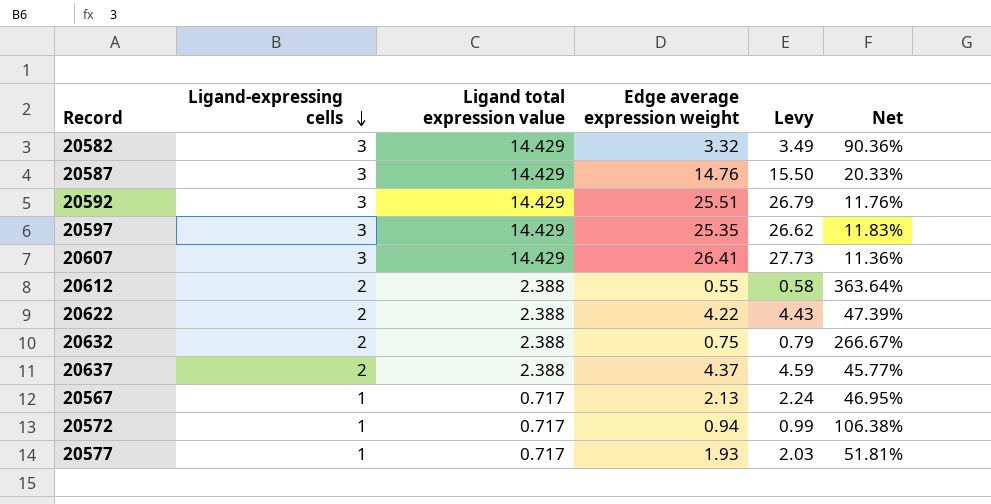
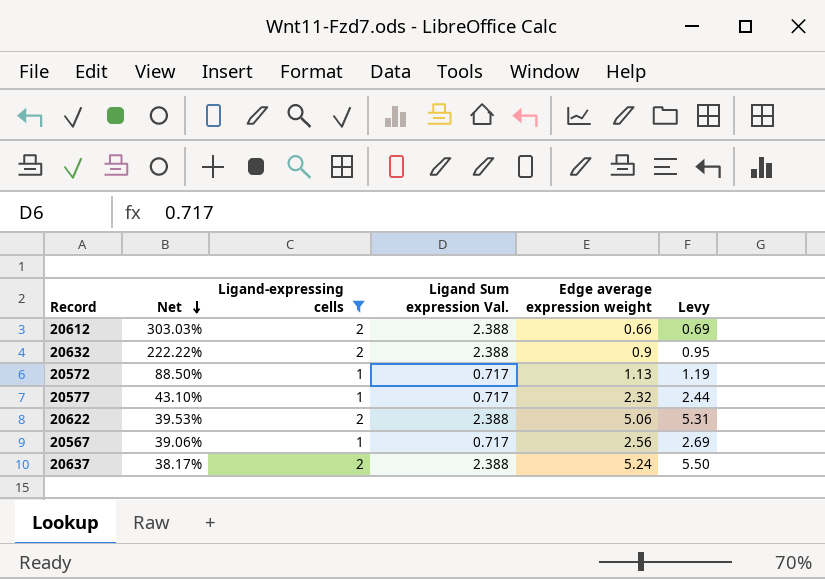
filter: none -> Ligand-expressing cells != 3
row order: Ligand-expressing cells descending -> Net descending
column Net | position: 6 -> 2
column name: Ligand total expression value -> Ligand Sum expression Val.
20612 | Net: 363.64% -> 303.03%
20612 | Edge average expression weight: 0.55 -> 0.66
20612 | Levy: 0.58 -> 0.69
20632 | Net: 266.67% -> 222.22%
20632 | Edge average expression weight: 0.75 -> 0.9
20632 | Levy: 0.79 -> 0.95
20572 | Net: 106.38% -> 88.50%
20572 | Edge average expression weight: 0.94 -> 1.13
20572 | Levy: 0.99 -> 1.19
20577 | Net: 51.81% -> 43.10%
20577 | Edge average expression weight: 1.93 -> 2.32
20577 | Levy: 2.03 -> 2.44
20622 | Net: 47.39% -> 39.53%
20622 | Edge average expression weight: 4.22 -> 5.06
20622 | Levy: 4.43 -> 5.31
20567 | Net: 46.95% -> 39.06%
20567 | Edge average expression weight: 2.13 -> 2.56
20567 | Levy: 2.24 -> 2.69
20637 | Net: 45.77% -> 38.17%
20637 | Edge average expression weight: 4.37 -> 5.24
20637 | Levy: 4.59 -> 5.50

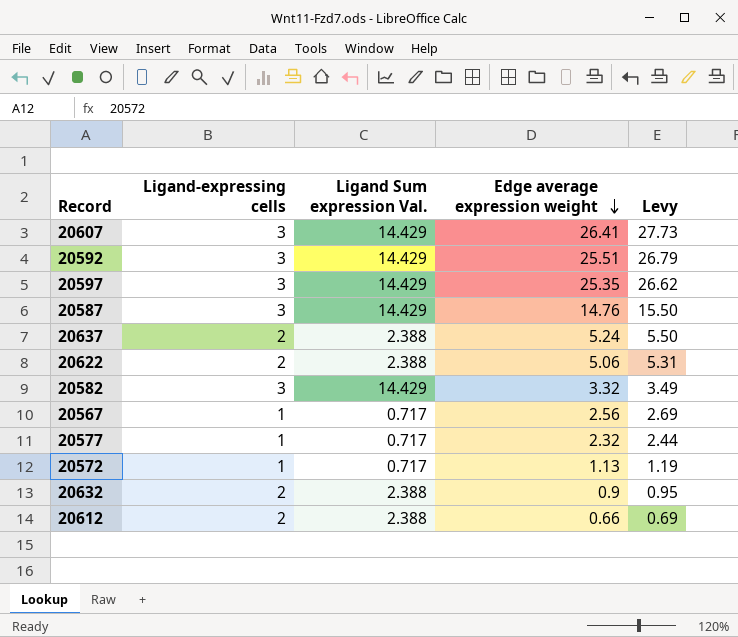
filter: Ligand-expressing cells != 3 -> none
row order: Net descending -> Edge average expression weight descending
column Net | formula: [Ligand-expressing cells] / [Edge average expression weight] -> none

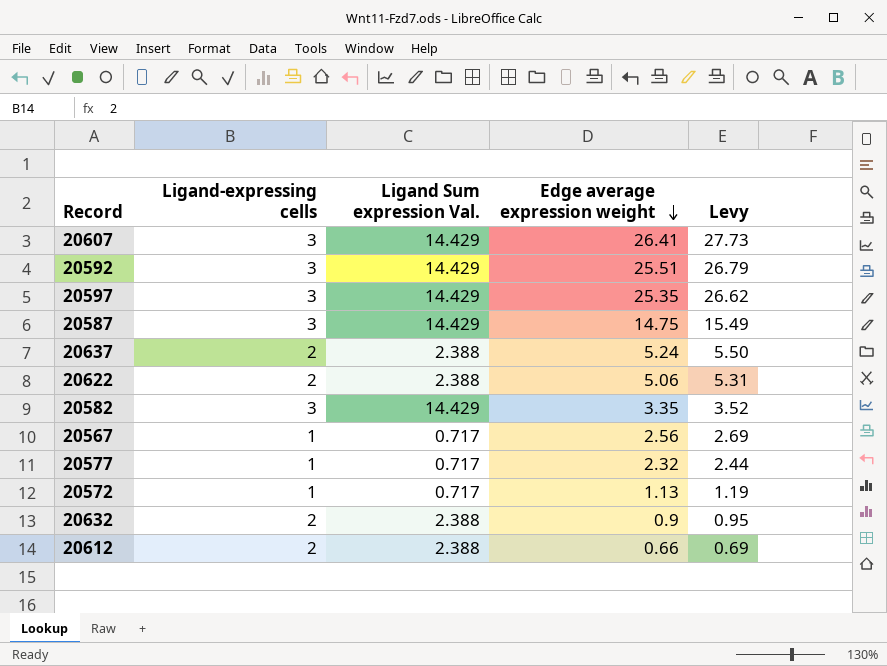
20587 | Edge average expression weight: 14.76 -> 14.75
20587 | Levy: 15.50 -> 15.49
20582 | Edge average expression weight: 3.32 -> 3.35
20582 | Levy: 3.49 -> 3.52

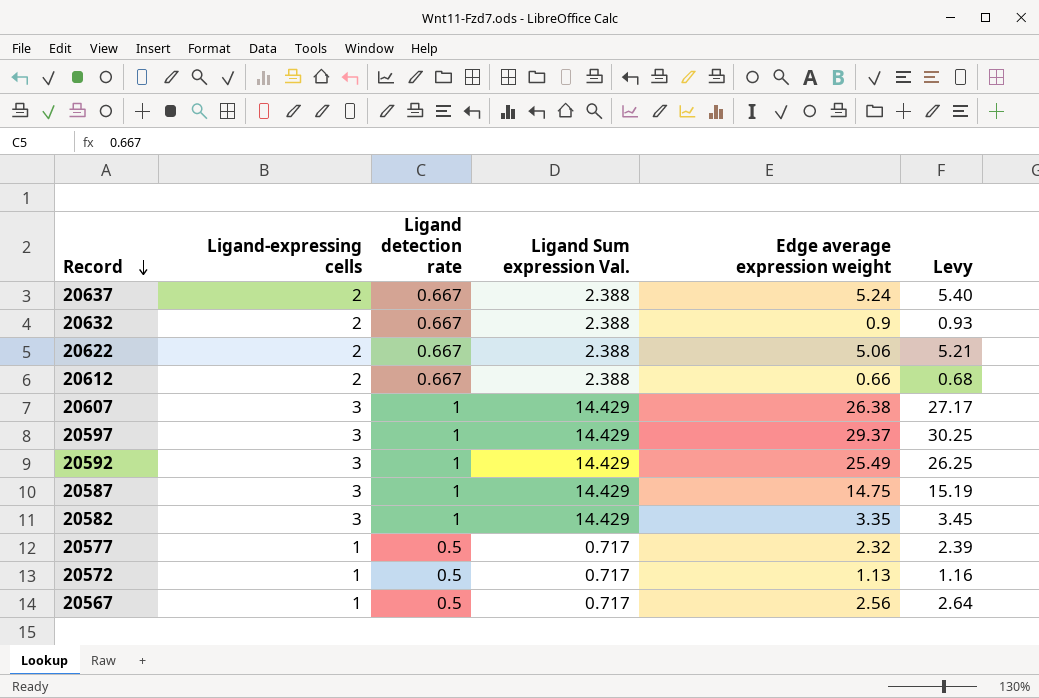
row order: Edge average expression weight descending -> Record descending
column Ligand detection rate | position: none -> 3
column Levy | formula: [Edge average expression weight] * 1.05 -> [Edge average expression weight] * 1.03
20607 | Edge average expression weight: 26.41 -> 26.38
20597 | Edge average expression weight: 25.35 -> 29.37
20592 | Edge average expression weight: 25.51 -> 25.49

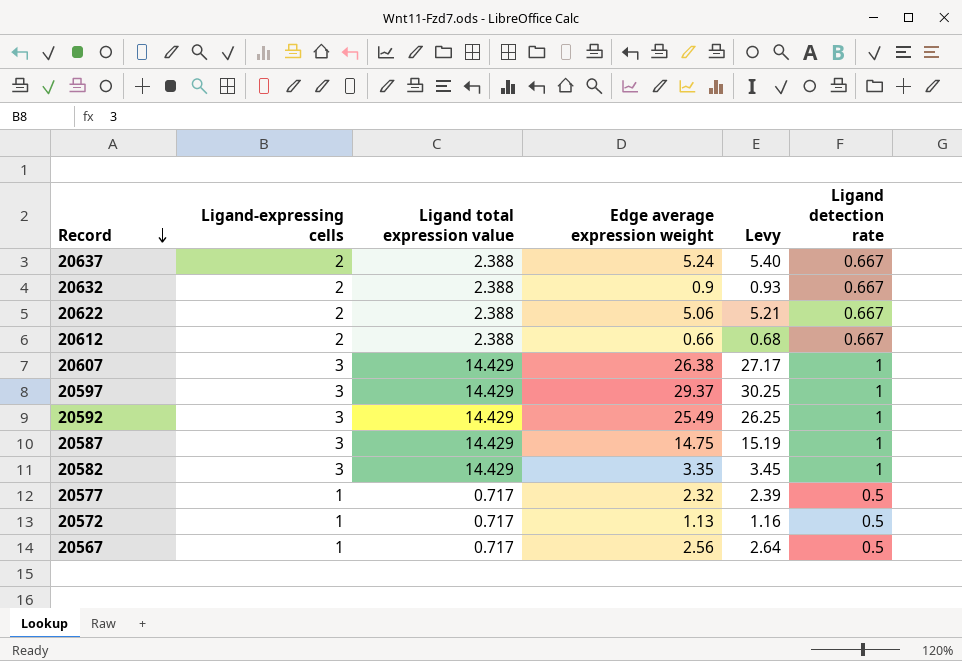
column name: Ligand Sum expression Val. -> Ligand total expression value
column Ligand detection rate | position: 3 -> 6

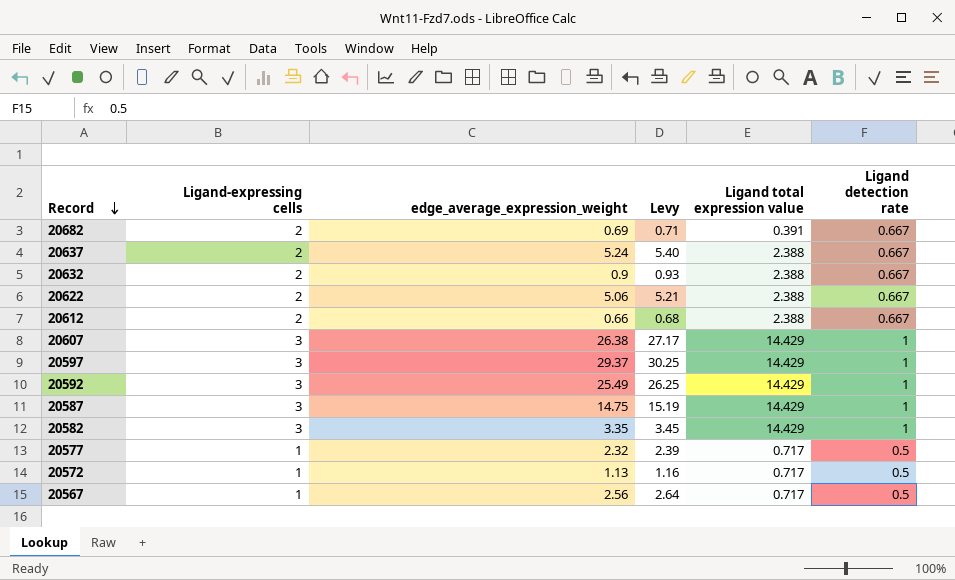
column name: Edge average expression weight -> edge_average_expression_weight
column Ligand total expression value | position: 3 -> 5
row 20682: none -> 2 | 0.69 | 0.71 | 0.391 | 0.667

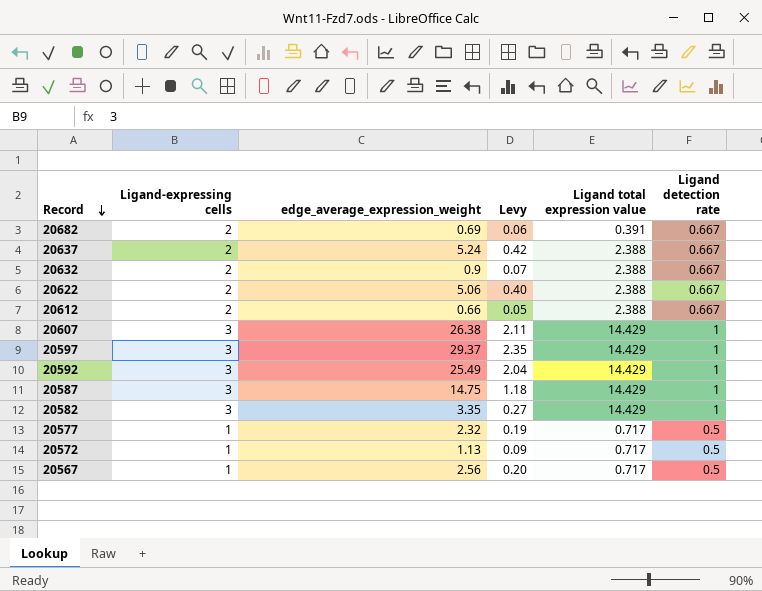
column Levy | formula: [edge_average_expression_weight] * 1.03 -> [edge_average_expression_weight] * 0.08

